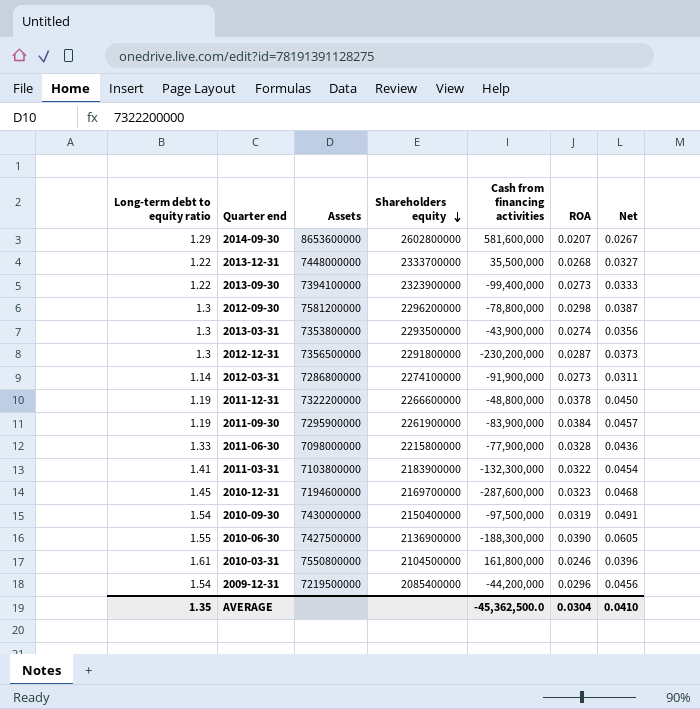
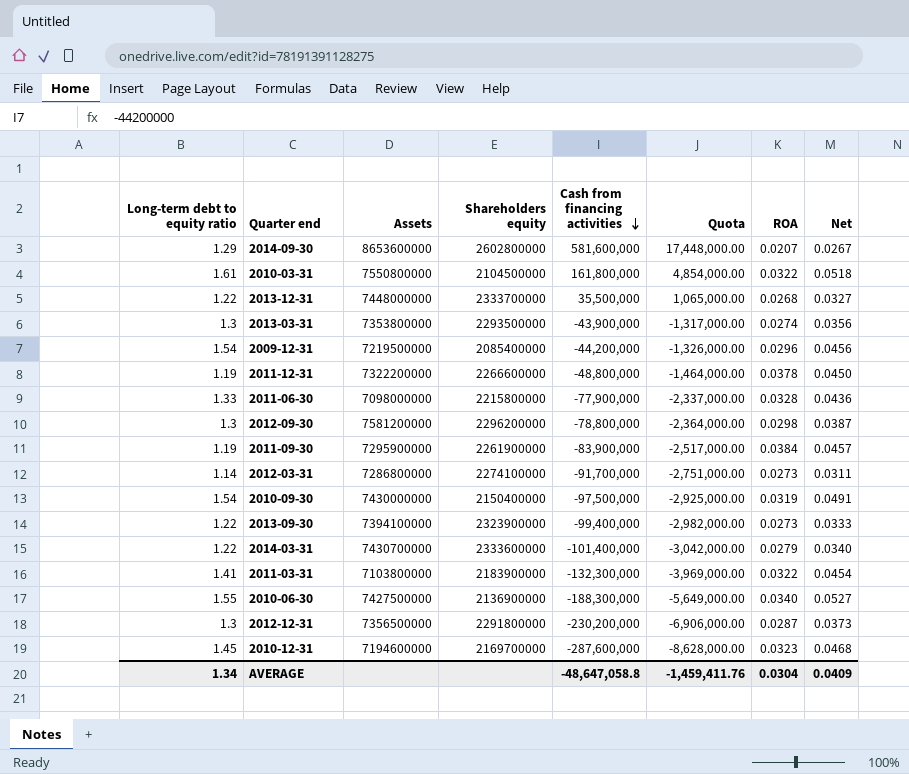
row order: Shareholders equity descending -> Cash from financing activities descending
column Quota | formula: none -> [Cash from financing activities] * 0.03
2010-03-31 | ROA: 0.0246 -> 0.0322
2010-03-31 | Net: 0.0396 -> 0.0518
2012-03-31 | Cash from financing activities: -91,900,000 -> -91,700,000
row 2014-03-31: none -> 1.22 | 7430700000 | 2333600000 | -101,400,000 | -3,042,000.00 | 0.0279 | 0.0340
2010-06-30 | ROA: 0.0390 -> 0.0340
2010-06-30 | Net: 0.0605 -> 0.0527
AVERAGE | Long-term debt to equity ratio: 1.35 -> 1.34
AVERAGE | Cash from financing activities: -45,362,500.0 -> -48,647,058.8
AVERAGE | Net: 0.0410 -> 0.0409

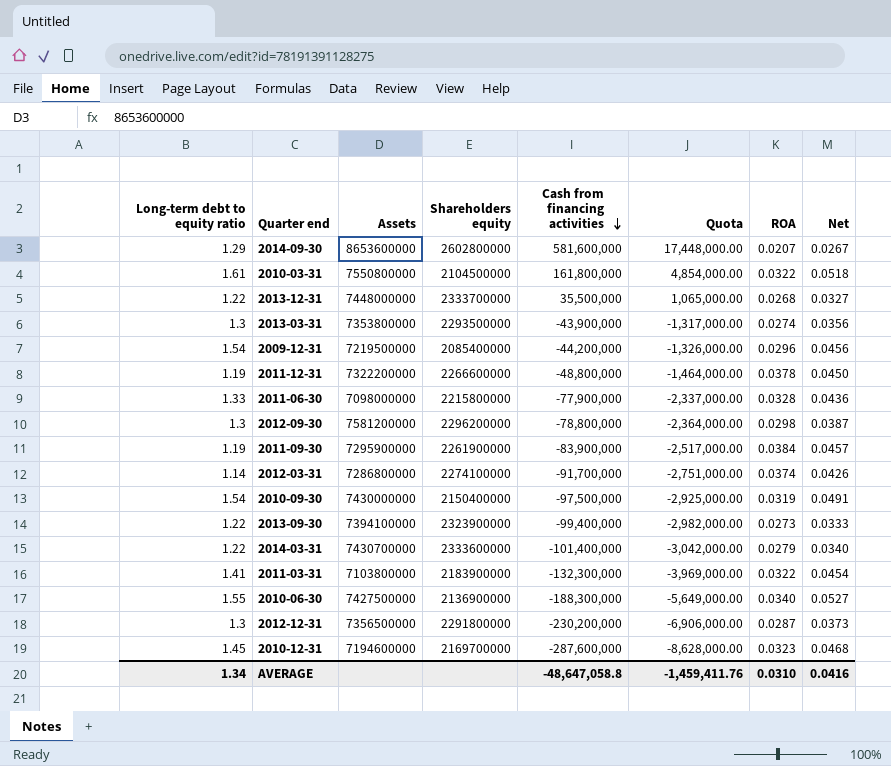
2012-03-31 | ROA: 0.0273 -> 0.0374
2012-03-31 | Net: 0.0311 -> 0.0426
AVERAGE | ROA: 0.0304 -> 0.0310
AVERAGE | Net: 0.0409 -> 0.0416

